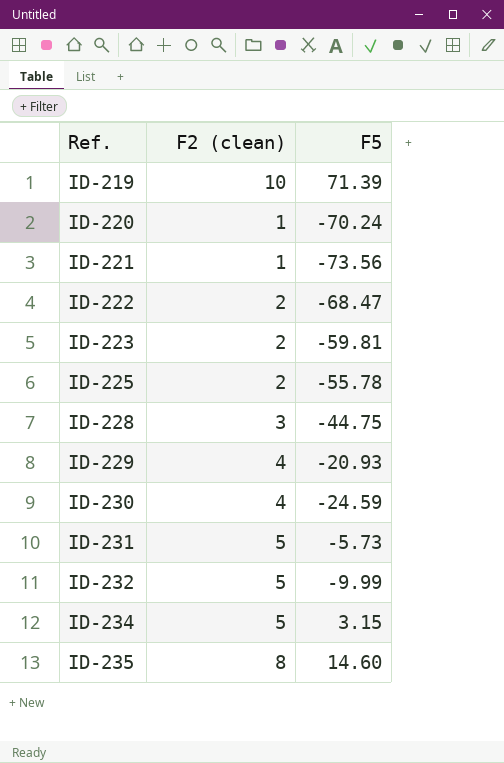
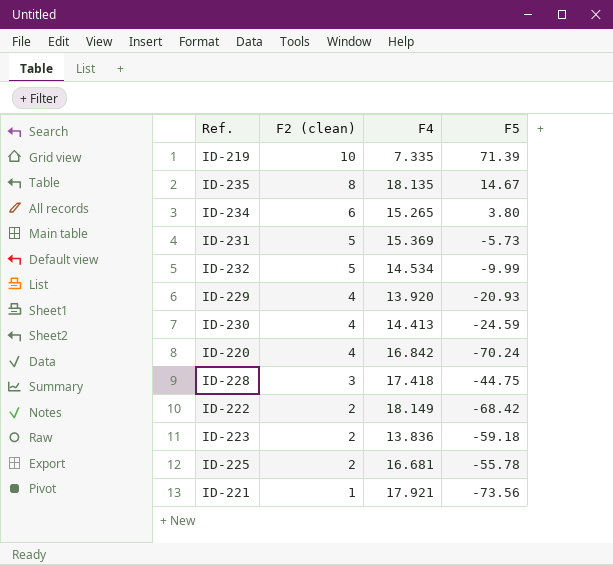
row order: Ref. ascending -> F2 (clean) descending
column F4 | position: none -> 3
ID-235 | F5: 14.60 -> 14.67
ID-234 | F2 (clean): 5 -> 6
ID-234 | F5: 3.15 -> 3.80
ID-220 | F2 (clean): 1 -> 4
ID-222 | F5: -68.47 -> -68.42
ID-223 | F5: -59.81 -> -59.18

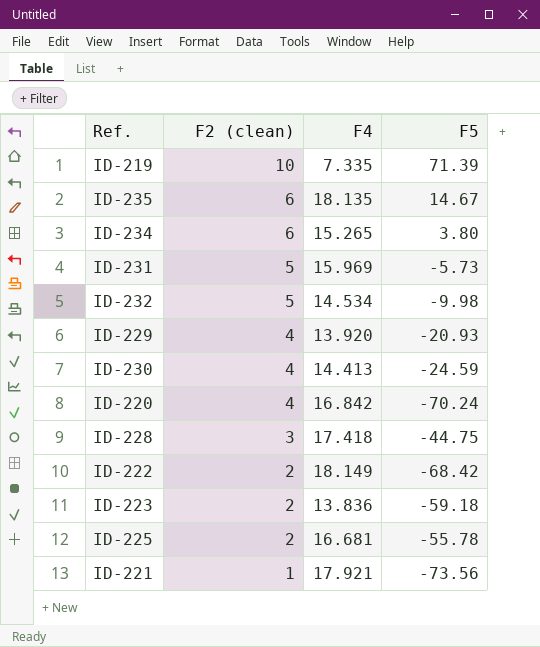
ID-235 | F2 (clean): 8 -> 6
ID-231 | F4: 15.369 -> 15.969
ID-232 | F5: -9.99 -> -9.98

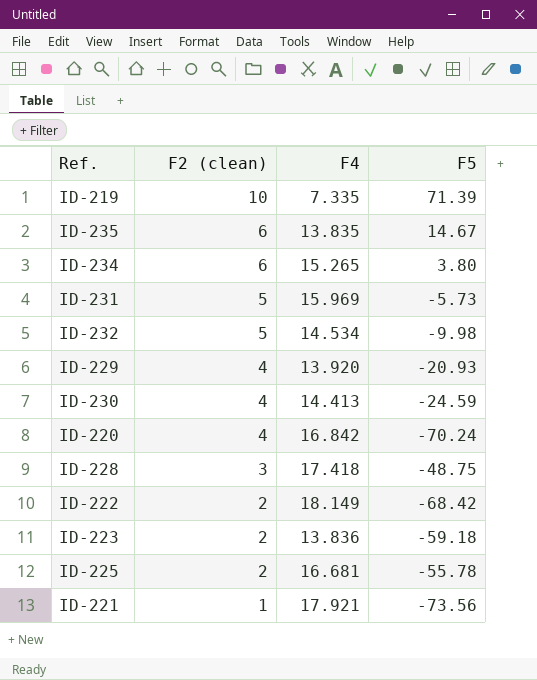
ID-235 | F4: 18.135 -> 13.835
ID-228 | F5: -44.75 -> -48.75

